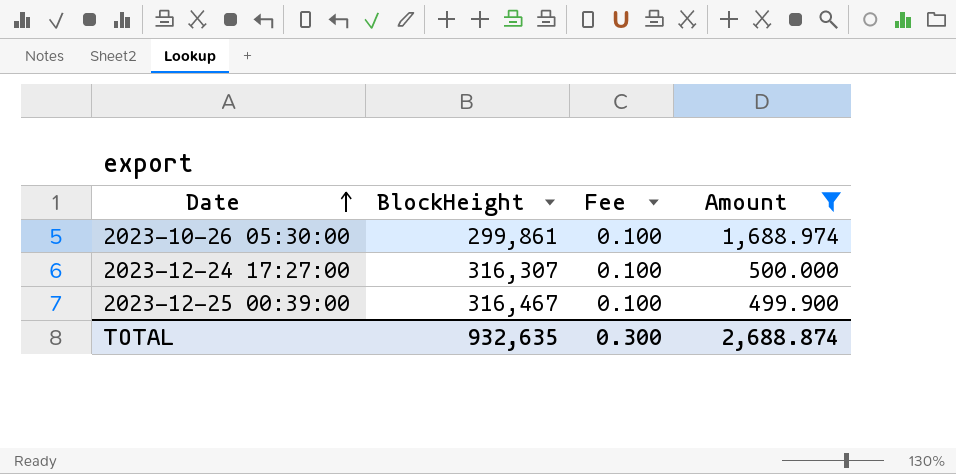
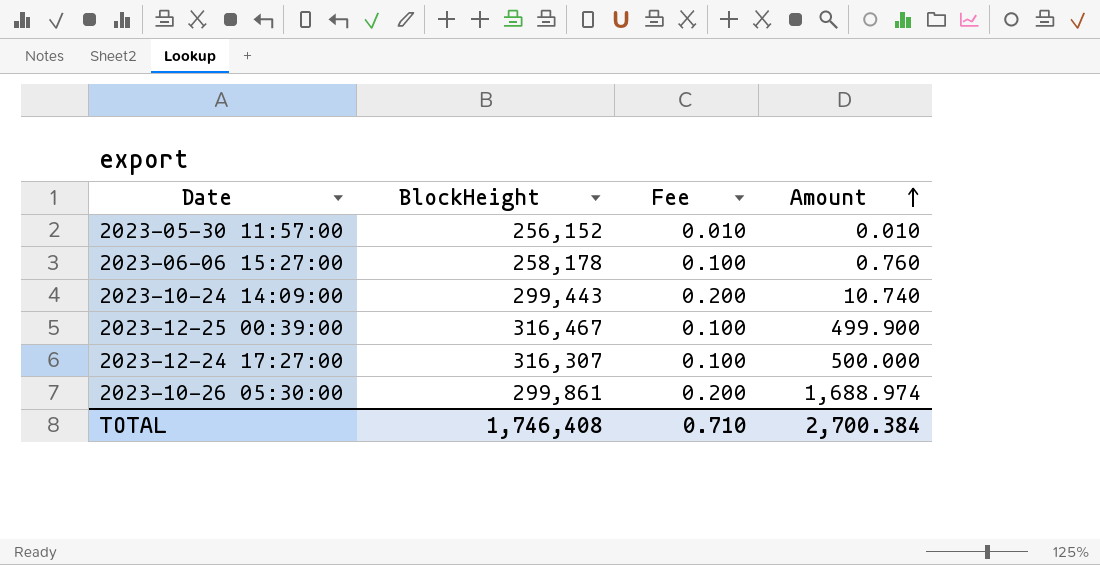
filter: Amount >= 499.900 -> none
row order: Date ascending -> Amount ascending
2023-10-26 05:30:00 | Fee: 0.100 -> 0.200
TOTAL | BlockHeight: 932,635 -> 1,746,408
TOTAL | Fee: 0.300 -> 0.710
TOTAL | Amount: 2,688.874 -> 2,700.384

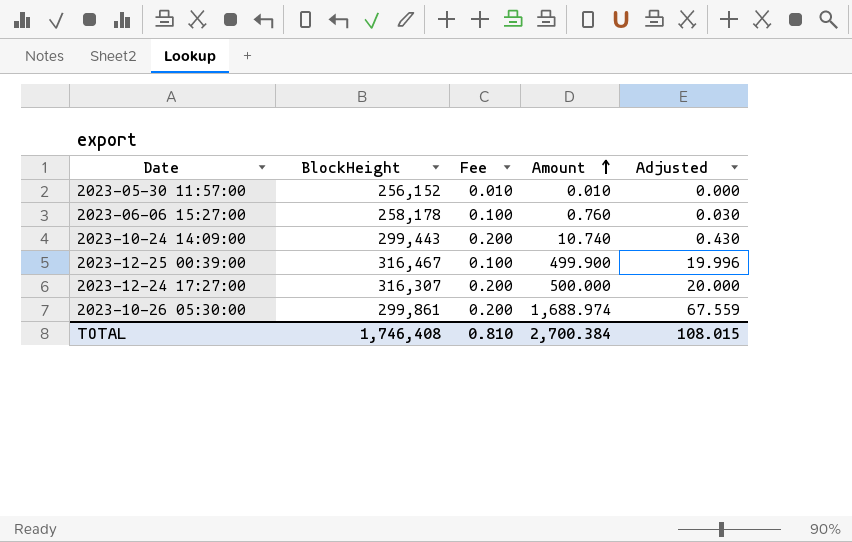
column Adjusted | formula: none -> [Amount] * 0.04
2023-12-24 17:27:00 | Fee: 0.100 -> 0.200
TOTAL | Fee: 0.710 -> 0.810

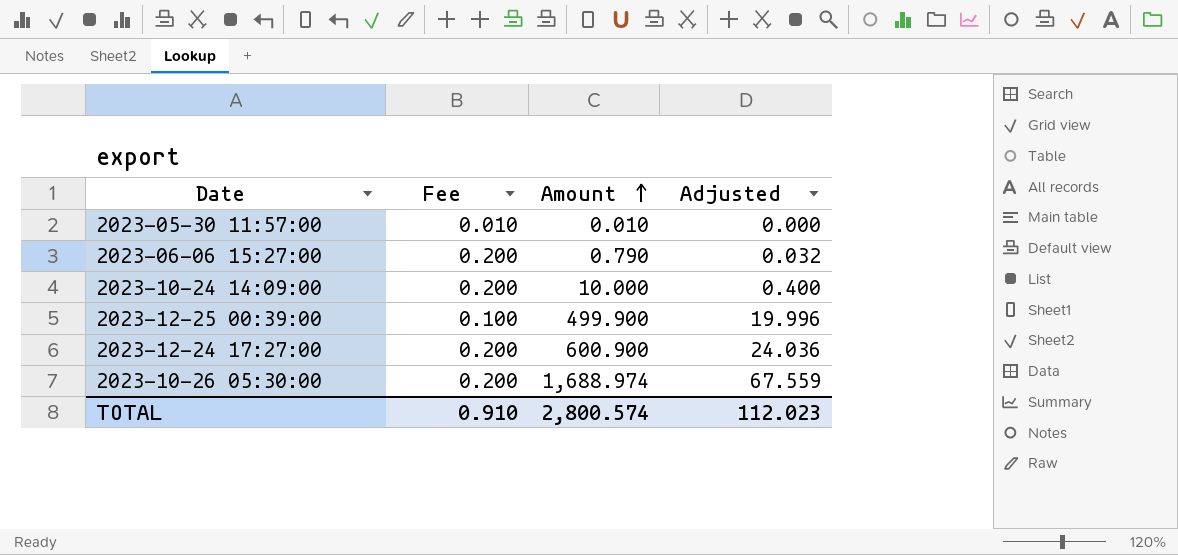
column BlockHeight | position: 2 -> none
2023-06-06 15:27:00 | Fee: 0.100 -> 0.200
2023-06-06 15:27:00 | Amount: 0.760 -> 0.790
2023-06-06 15:27:00 | Adjusted: 0.030 -> 0.032
2023-10-24 14:09:00 | Amount: 10.740 -> 10.000
2023-10-24 14:09:00 | Adjusted: 0.430 -> 0.400
2023-12-24 17:27:00 | Amount: 500.000 -> 600.900
2023-12-24 17:27:00 | Adjusted: 20.000 -> 24.036
TOTAL | Fee: 0.810 -> 0.910
TOTAL | Amount: 2,700.384 -> 2,800.574
TOTAL | Adjusted: 108.015 -> 112.023

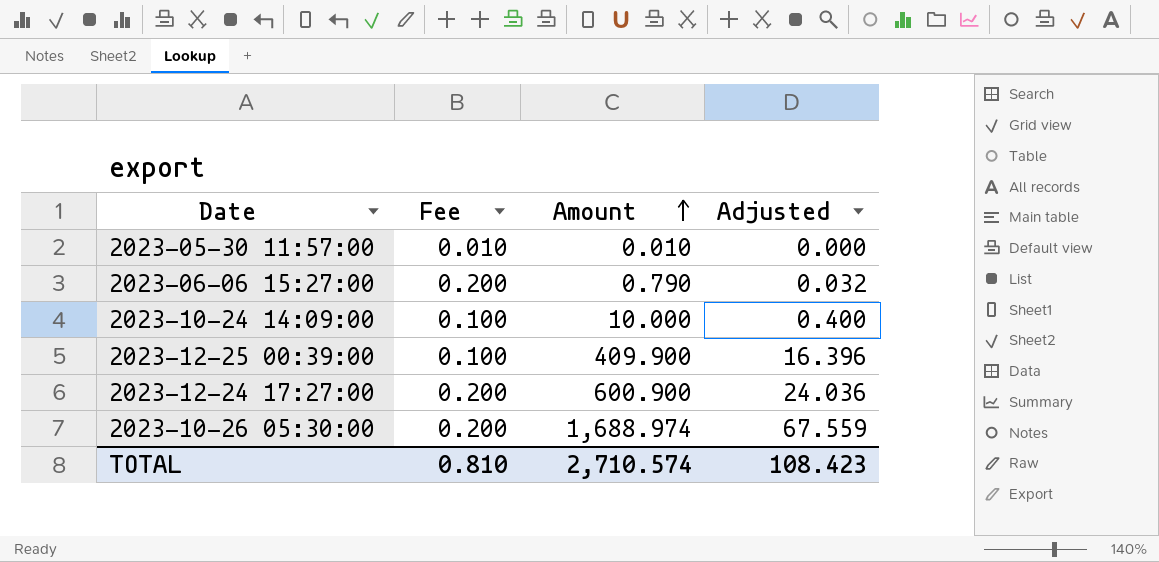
2023-10-24 14:09:00 | Fee: 0.200 -> 0.100
2023-12-25 00:39:00 | Amount: 499.900 -> 409.900
2023-12-25 00:39:00 | Adjusted: 19.996 -> 16.396
TOTAL | Fee: 0.910 -> 0.810
TOTAL | Amount: 2,800.574 -> 2,710.574
TOTAL | Adjusted: 112.023 -> 108.423

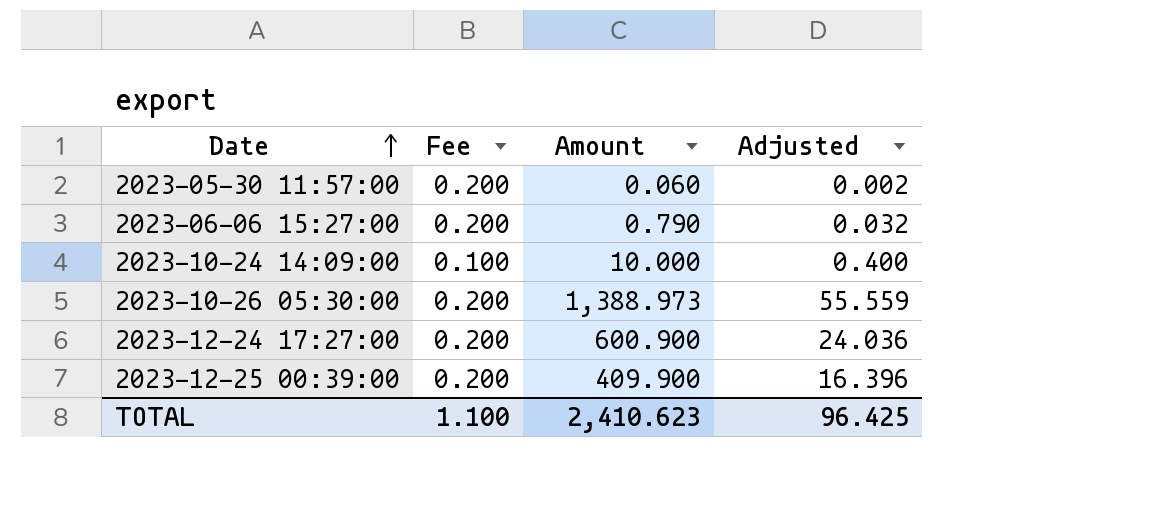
row order: Amount ascending -> Date ascending
2023-05-30 11:57:00 | Fee: 0.010 -> 0.200
2023-05-30 11:57:00 | Amount: 0.010 -> 0.060
2023-05-30 11:57:00 | Adjusted: 0.000 -> 0.002
2023-10-26 05:30:00 | Amount: 1,688.974 -> 1,388.973
2023-10-26 05:30:00 | Adjusted: 67.559 -> 55.559
2023-12-25 00:39:00 | Fee: 0.100 -> 0.200
TOTAL | Fee: 0.810 -> 1.100
TOTAL | Amount: 2,710.574 -> 2,410.623
TOTAL | Adjusted: 108.423 -> 96.425

